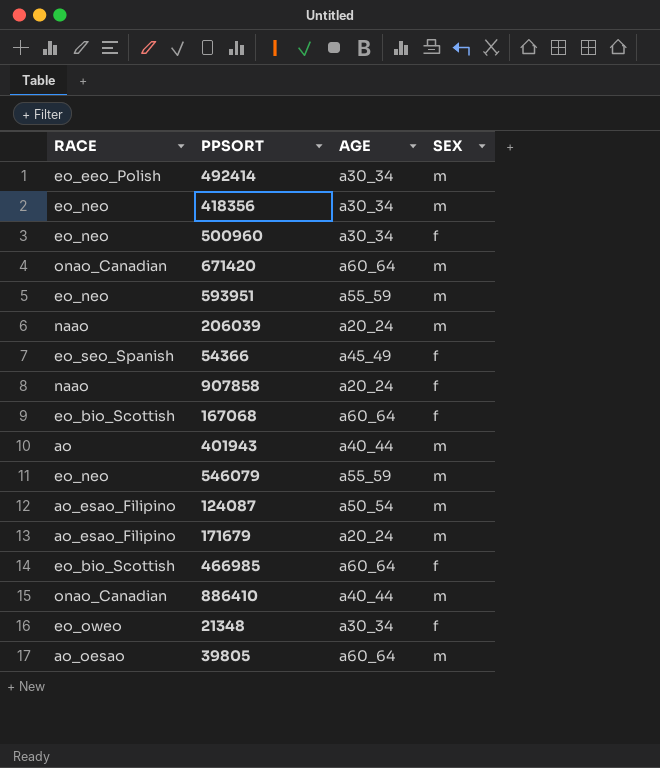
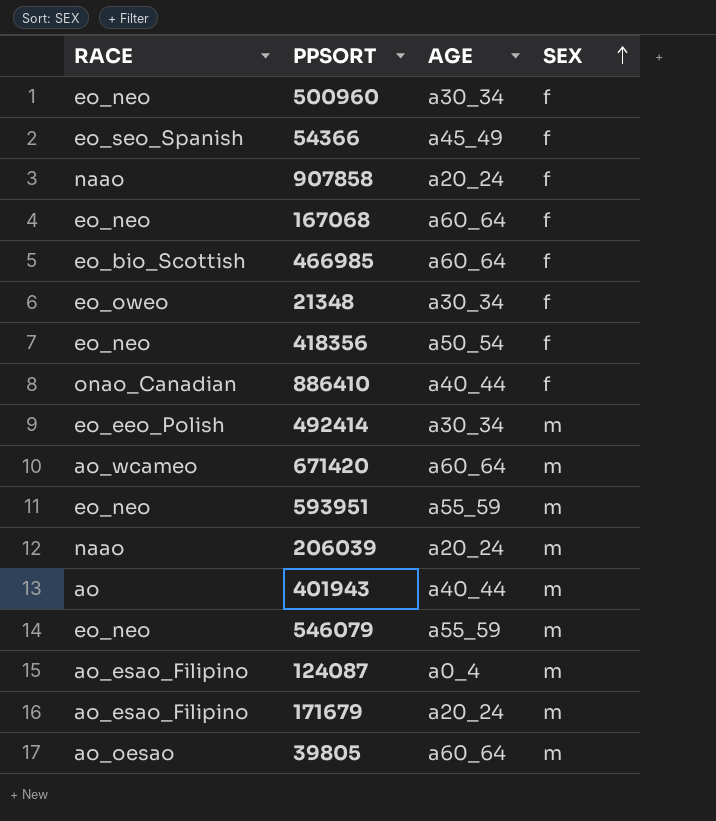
row order: none -> SEX ascending
167068 | RACE: eo_bio_Scottish -> eo_neo
418356 | AGE: a30_34 -> a50_54
418356 | SEX: m -> f
886410 | SEX: m -> f
671420 | RACE: onao_Canadian -> ao_wcameo
124087 | AGE: a50_54 -> a0_4

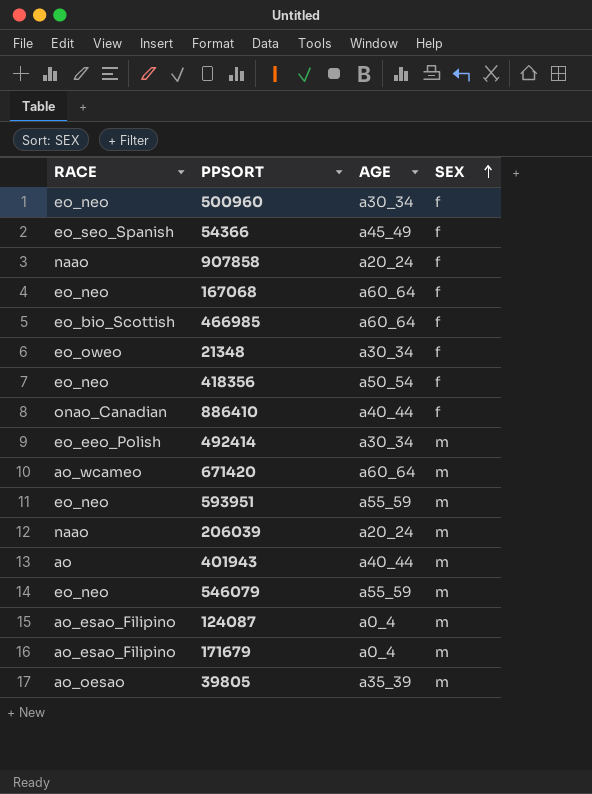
171679 | AGE: a20_24 -> a0_4
39805 | AGE: a60_64 -> a35_39

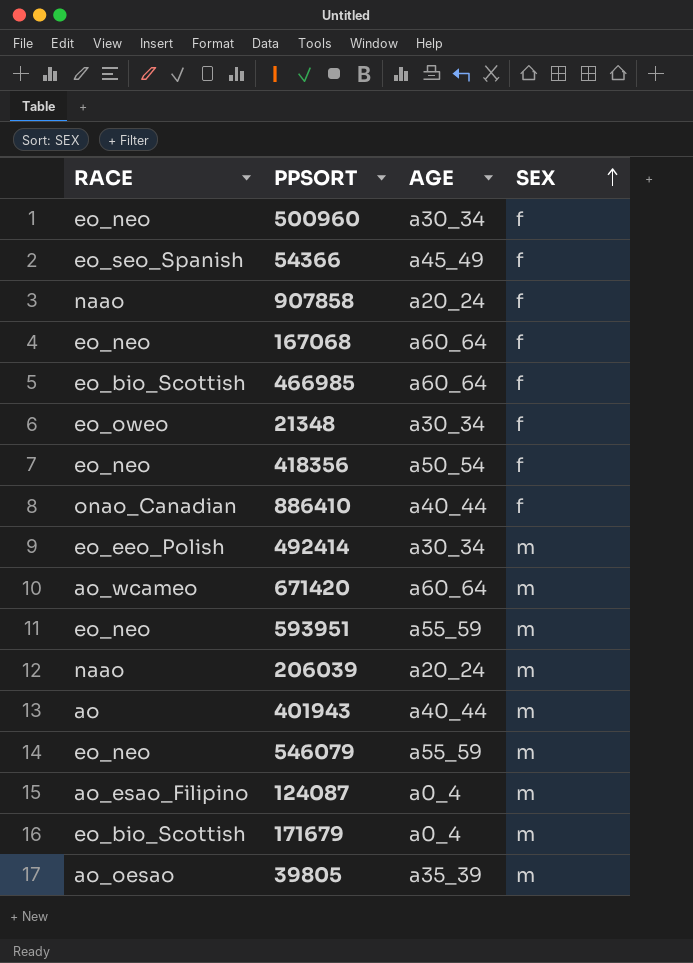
171679 | RACE: ao_esao_Filipino -> eo_bio_Scottish

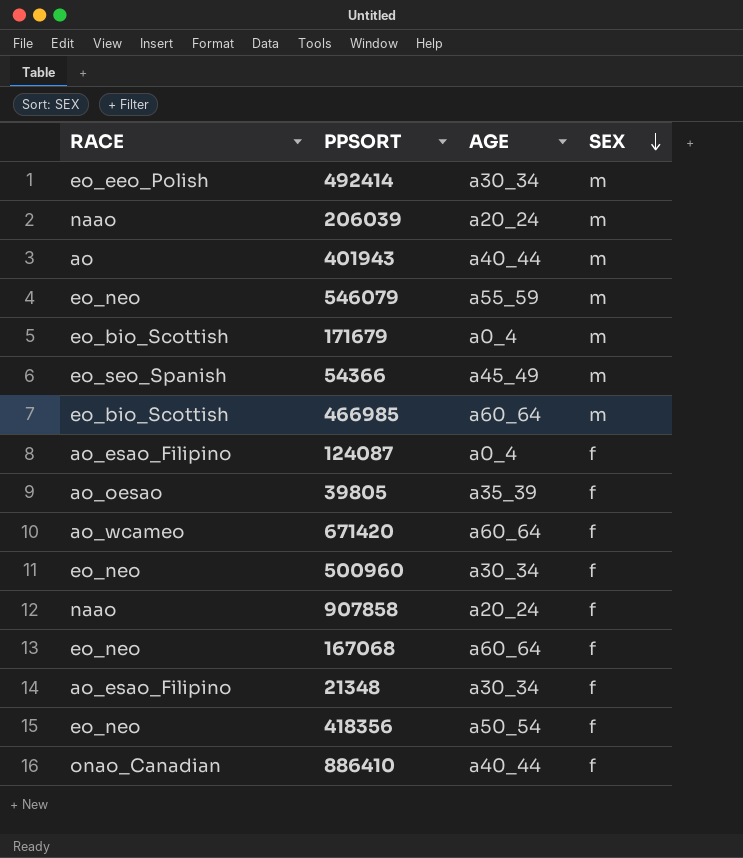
row order: SEX ascending -> SEX descending
row 593951: eo_neo | a55_59 | m -> none
54366 | SEX: f -> m
466985 | SEX: f -> m
124087 | SEX: m -> f
39805 | SEX: m -> f
671420 | SEX: m -> f
21348 | RACE: eo_oweo -> ao_esao_Filipino

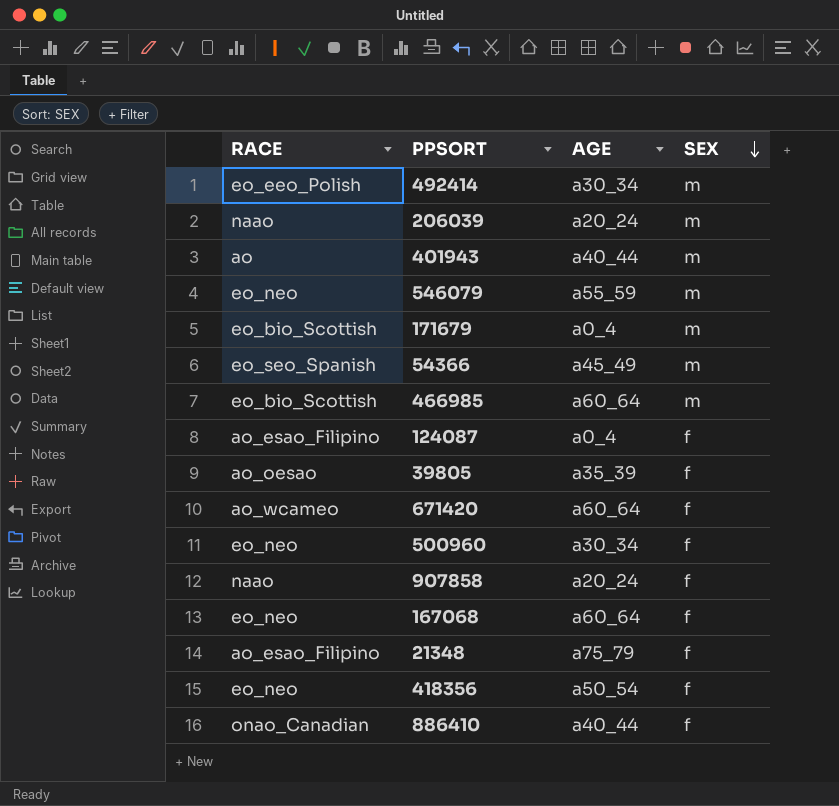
21348 | AGE: a30_34 -> a75_79

